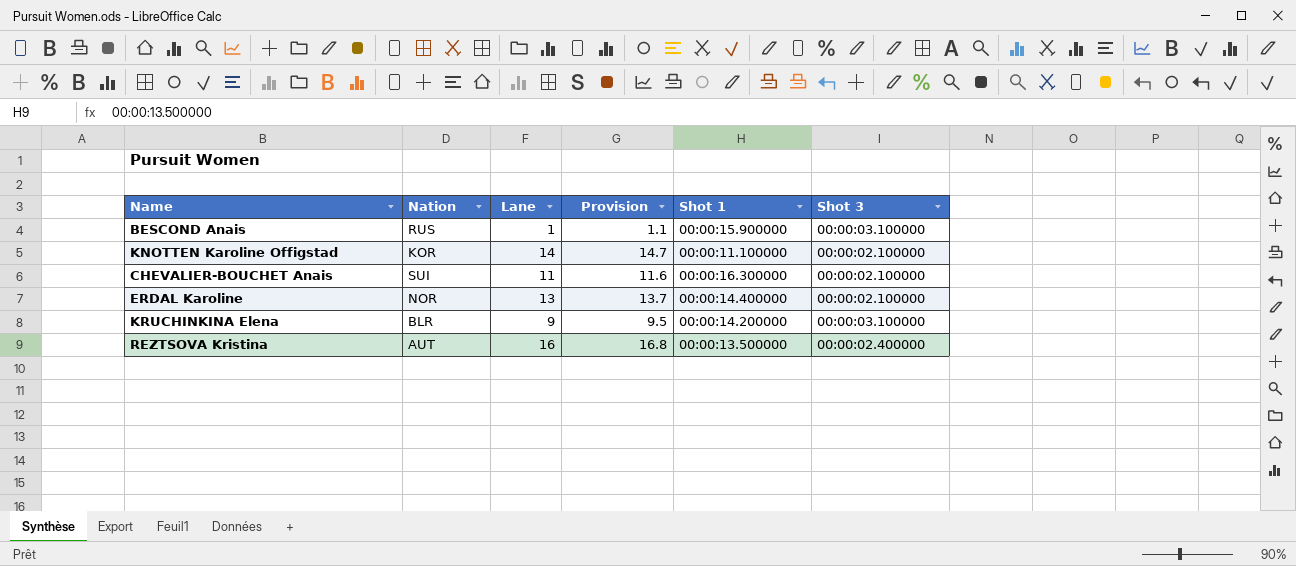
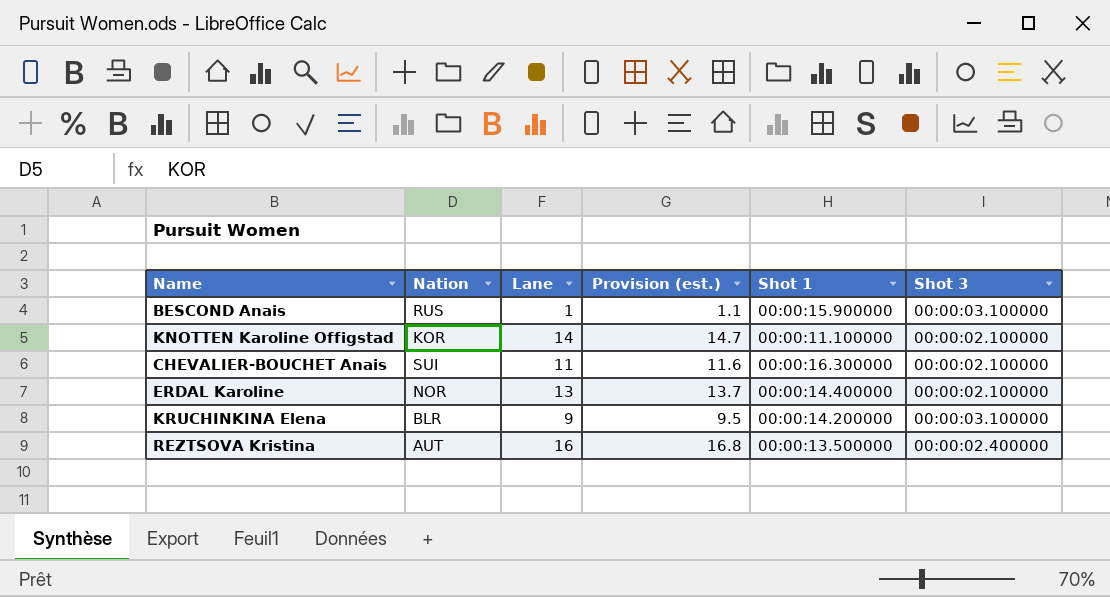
column name: Provision -> Provision (est.)

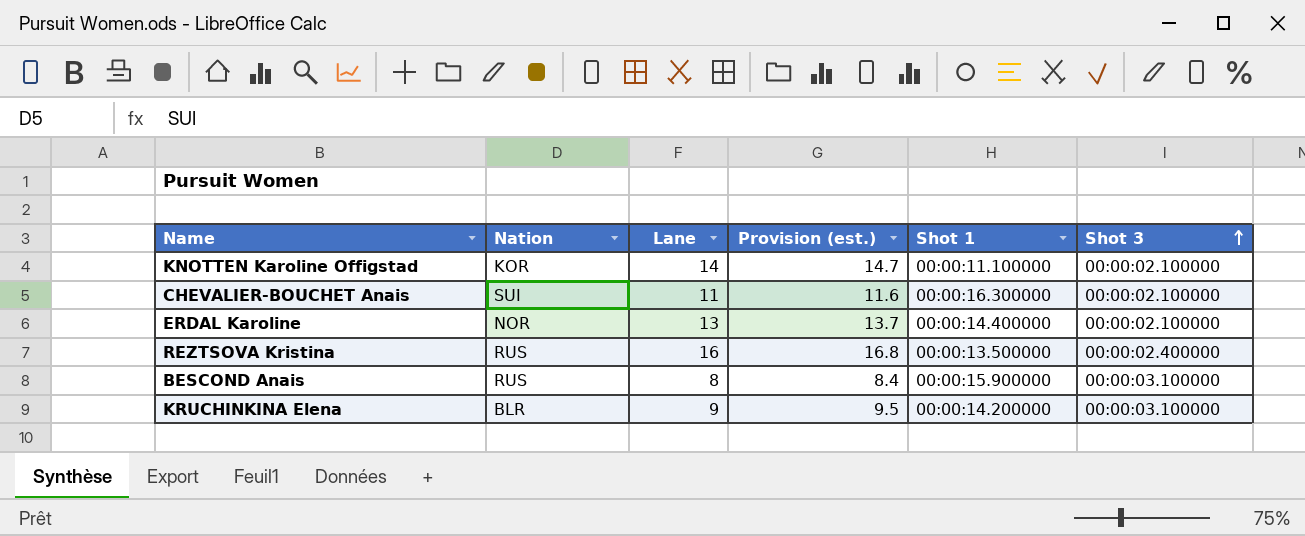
row order: none -> Shot 3 ascending
REZTSOVA Kristina | Nation: AUT -> RUS
BESCOND Anais | Lane: 1 -> 8
BESCOND Anais | Provision (est.): 1.1 -> 8.4

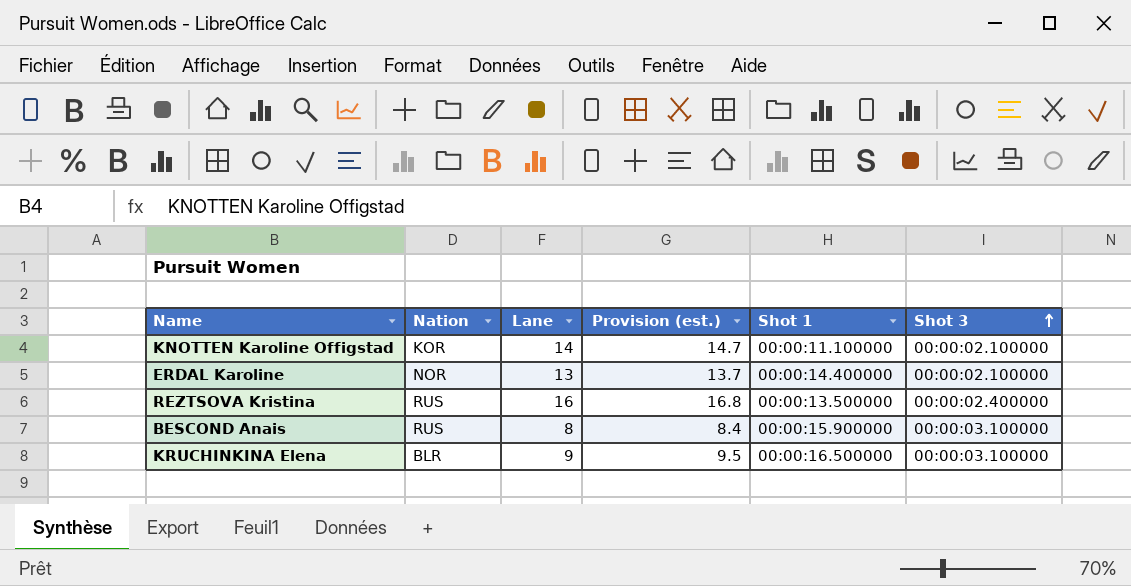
row CHEVALIER-BOUCHET Anais: SUI | 11 | 11.6 | 00:00:16.300000 | 00:00:02.100000 -> none
KRUCHINKINA Elena | Shot 1: 00:00:14.200000 -> 00:00:16.500000

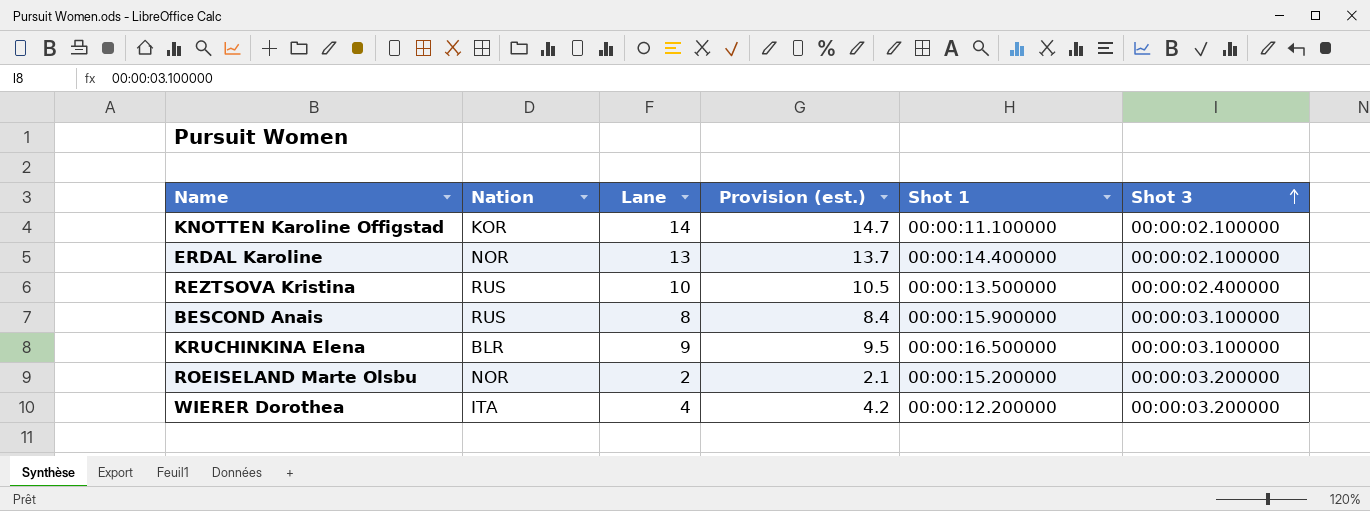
REZTSOVA Kristina | Lane: 16 -> 10
REZTSOVA Kristina | Provision (est.): 16.8 -> 10.5
row ROEISELAND Marte Olsbu: none -> NOR | 2 | 2.1 | 00:00:15.200000 | 00:00:03.200000
row WIERER Dorothea: none -> ITA | 4 | 4.2 | 00:00:12.200000 | 00:00:03.200000

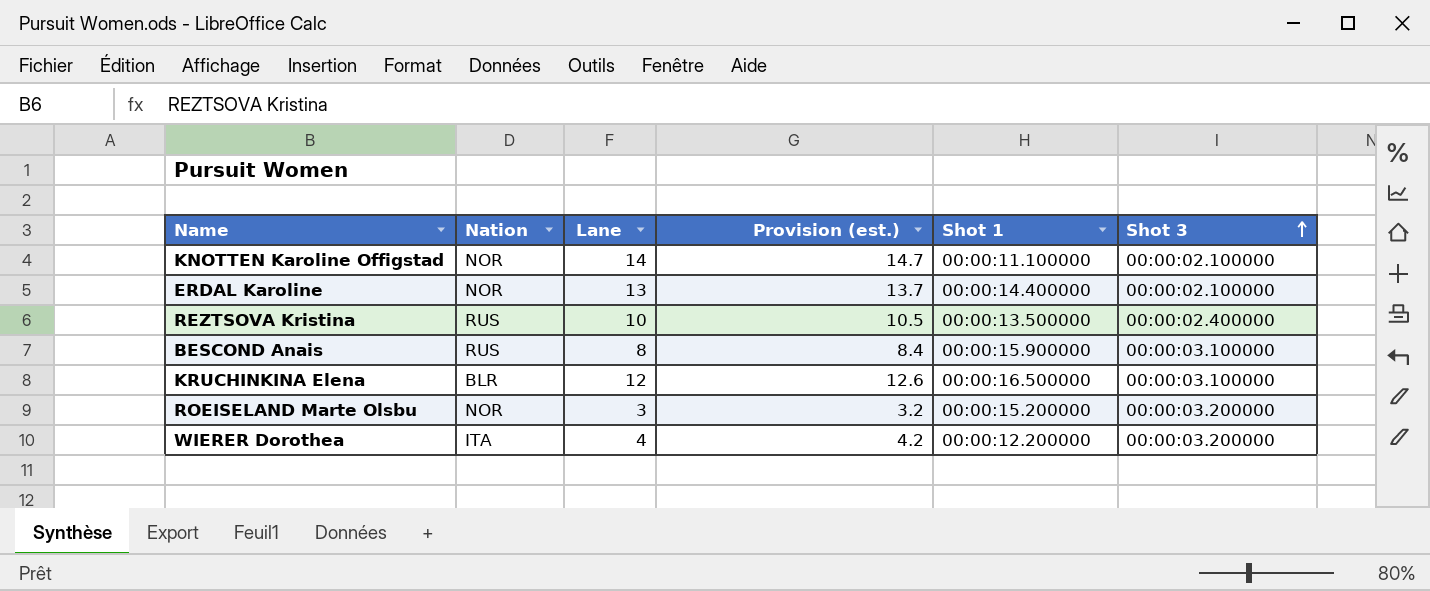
KNOTTEN Karoline Offigstad | Nation: KOR -> NOR
KRUCHINKINA Elena | Lane: 9 -> 12
KRUCHINKINA Elena | Provision (est.): 9.5 -> 12.6
ROEISELAND Marte Olsbu | Lane: 2 -> 3
ROEISELAND Marte Olsbu | Provision (est.): 2.1 -> 3.2

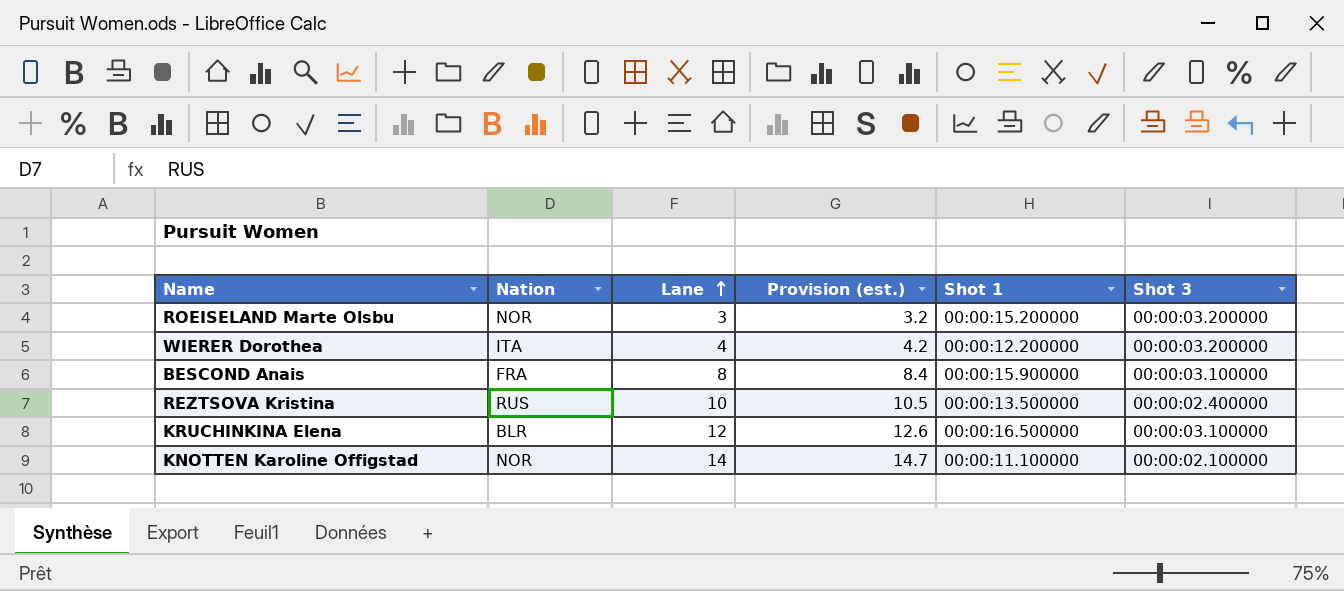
row order: Shot 3 ascending -> Lane ascending
row ERDAL Karoline: NOR | 13 | 13.7 | 00:00:14.400000 | 00:00:02.100000 -> none
BESCOND Anais | Nation: RUS -> FRA

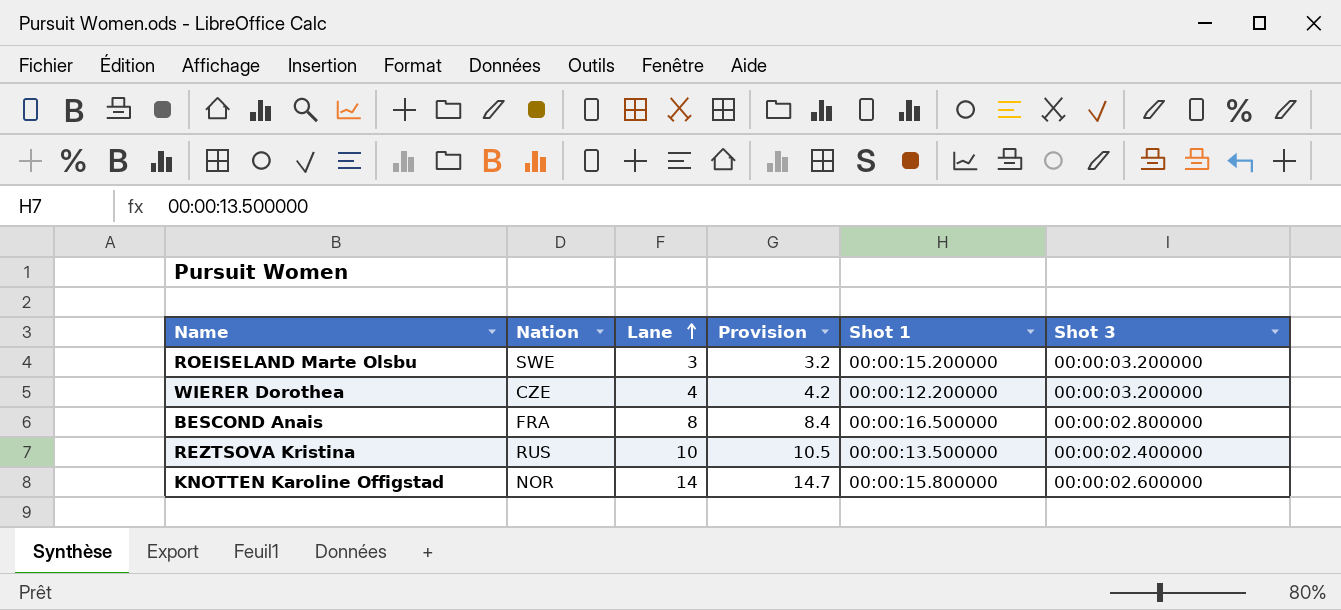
column name: Provision (est.) -> Provision
row KRUCHINKINA Elena: BLR | 12 | 12.6 | 00:00:16.500000 | 00:00:03.100000 -> none
ROEISELAND Marte Olsbu | Nation: NOR -> SWE
WIERER Dorothea | Nation: ITA -> CZE
BESCOND Anais | Shot 1: 00:00:15.900000 -> 00:00:16.500000
BESCOND Anais | Shot 3: 00:00:03.100000 -> 00:00:02.800000
KNOTTEN Karoline Offigstad | Shot 1: 00:00:11.100000 -> 00:00:15.800000
KNOTTEN Karoline Offigstad | Shot 3: 00:00:02.100000 -> 00:00:02.600000

